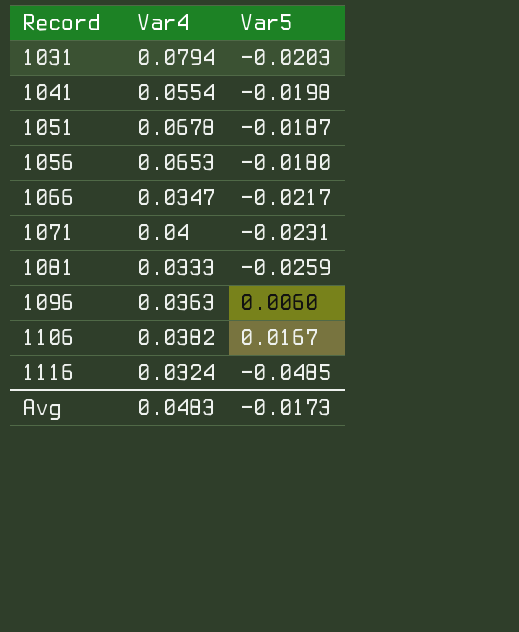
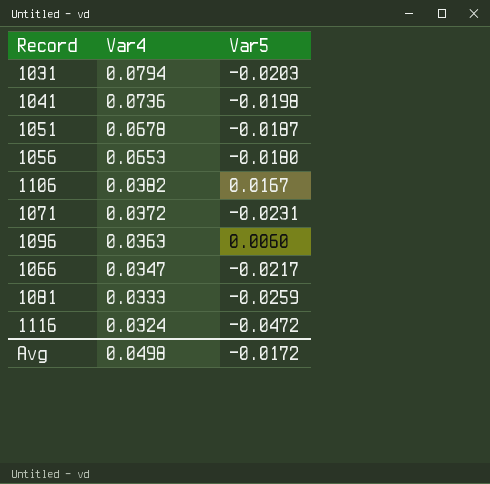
row order: Record ascending -> Var4 descending
1041 | Var4: 0.0554 -> 0.0736
1071 | Var4: 0.04 -> 0.0372
1116 | Var5: -0.0485 -> -0.0472
Avg | Var4: 0.0483 -> 0.0498
Avg | Var5: -0.0173 -> -0.0172

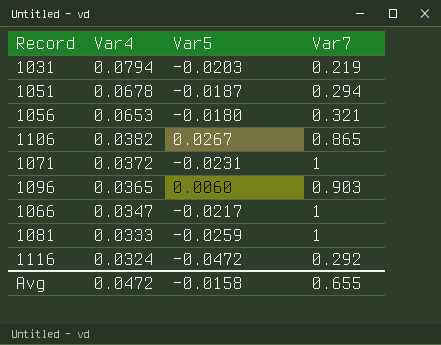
column Var7 | position: none -> 4
row 1041: 0.0736 | -0.0198 -> none
1106 | Var5: 0.0167 -> 0.0267
1096 | Var4: 0.0363 -> 0.0365
Avg | Var4: 0.0498 -> 0.0472
Avg | Var5: -0.0172 -> -0.0158

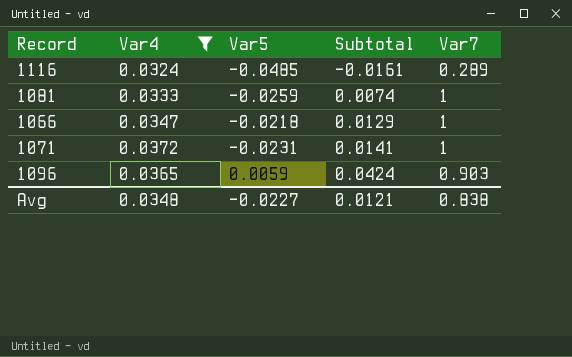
filter: none -> Var4 <= 0.0372
row order: Var4 descending -> Subtotal ascending
column Subtotal | formula: none -> [Var4] + [Var5]
1116 | Var5: -0.0472 -> -0.0485
1116 | Var7: 0.292 -> 0.289
1066 | Var5: -0.0217 -> -0.0218
1096 | Var5: 0.0060 -> 0.0059
Avg | Var4: 0.0472 -> 0.0348
Avg | Var5: -0.0158 -> -0.0227
Avg | Var7: 0.655 -> 0.838

